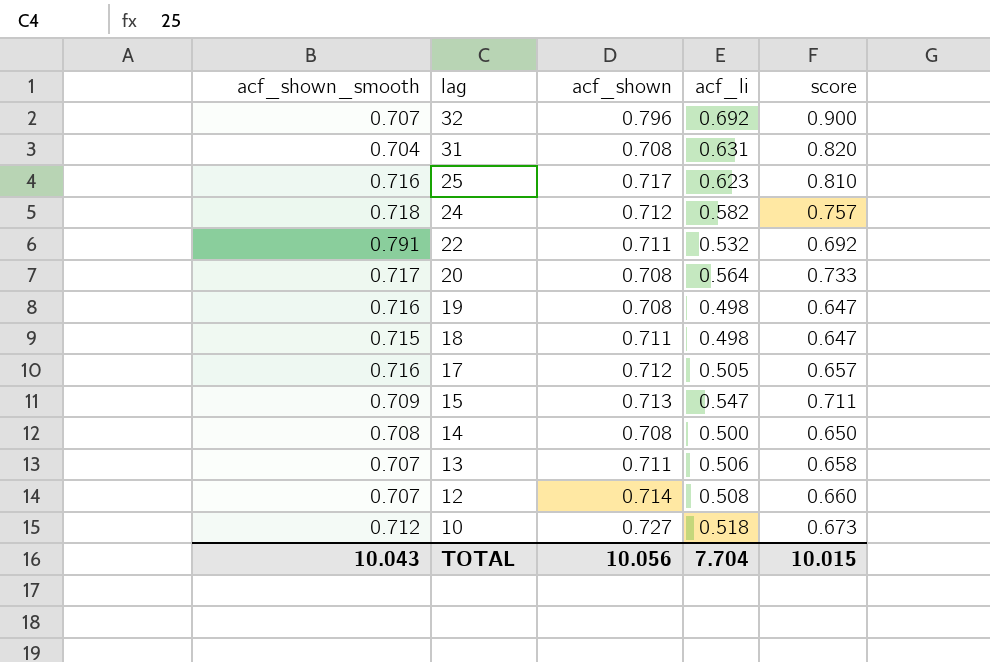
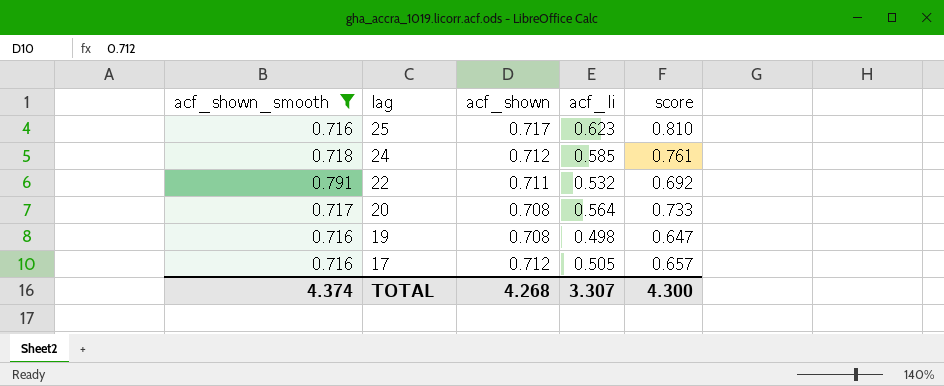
filter: none -> acf_shown_smooth >= 0.716
24 | acf_li: 0.582 -> 0.585
24 | score: 0.757 -> 0.761
TOTAL | acf_shown_smooth: 10.043 -> 4.374
TOTAL | acf_shown: 10.056 -> 4.268
TOTAL | acf_li: 7.704 -> 3.307
TOTAL | score: 10.015 -> 4.300

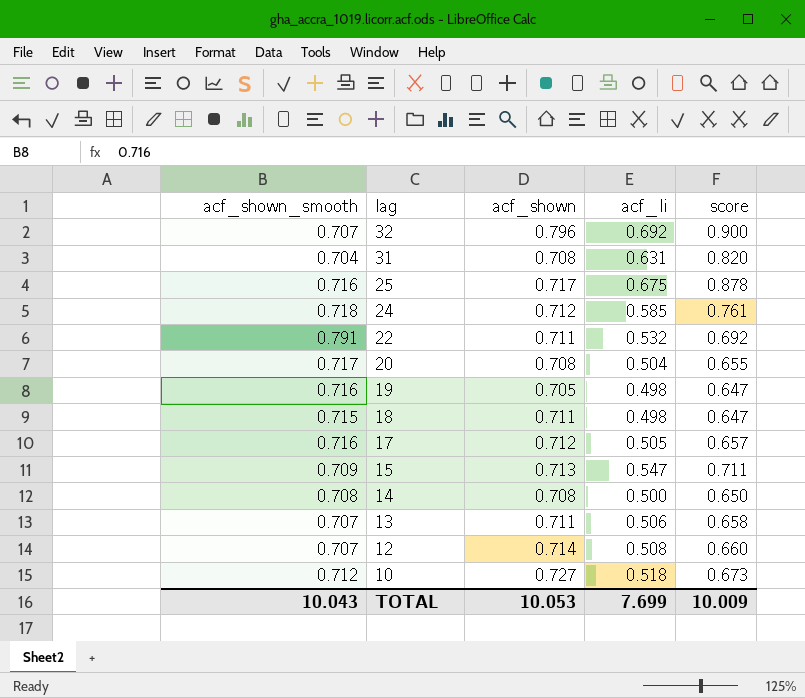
filter: acf_shown_smooth >= 0.716 -> none
25 | acf_li: 0.623 -> 0.675
25 | score: 0.810 -> 0.878
20 | acf_li: 0.564 -> 0.504
20 | score: 0.733 -> 0.655
19 | acf_shown: 0.708 -> 0.705
TOTAL | acf_shown_smooth: 4.374 -> 10.043
TOTAL | acf_shown: 4.268 -> 10.053
TOTAL | acf_li: 3.307 -> 7.699
TOTAL | score: 4.300 -> 10.009

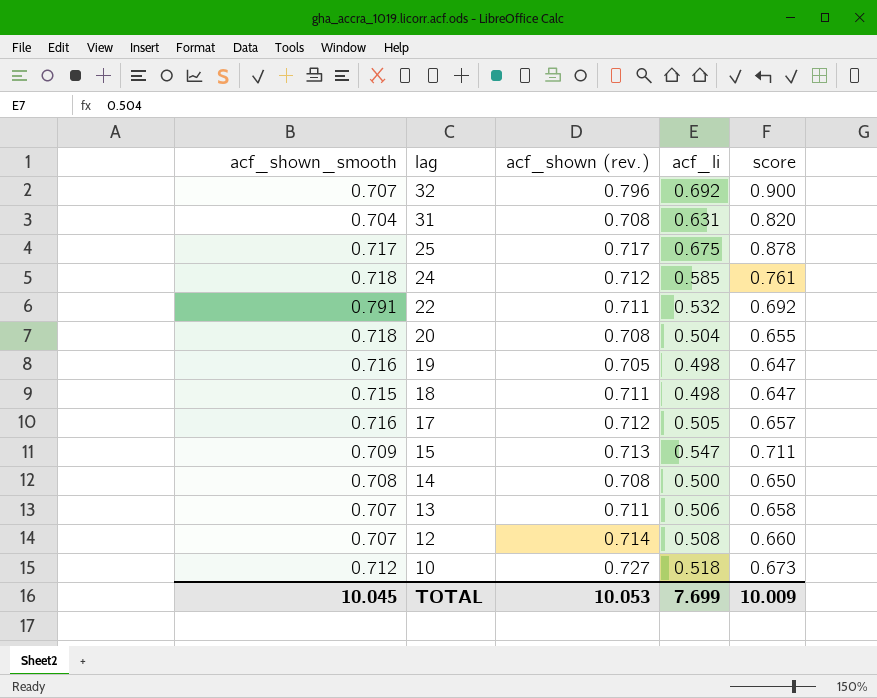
column name: acf_shown -> acf_shown (rev.)
25 | acf_shown_smooth: 0.716 -> 0.717
20 | acf_shown_smooth: 0.717 -> 0.718
TOTAL | acf_shown_smooth: 10.043 -> 10.045

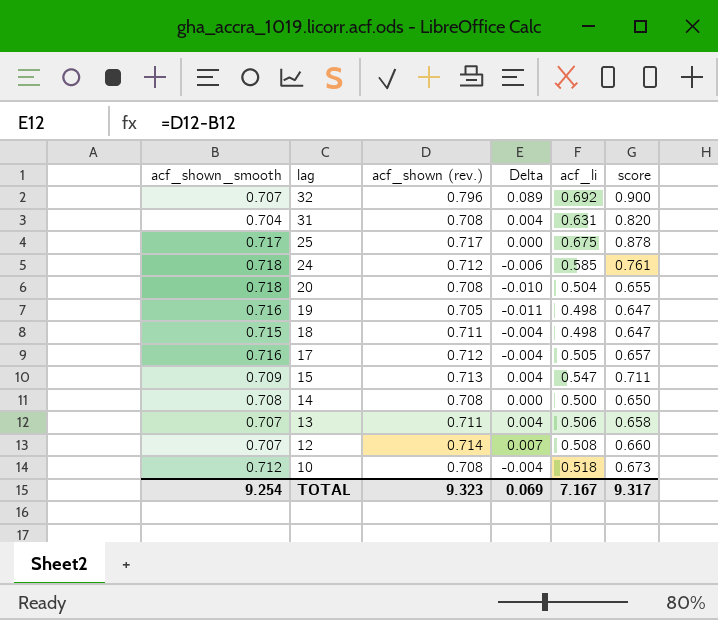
column Delta | formula: none -> [acf_shown (rev.)] - [acf_shown_smooth]
row 22: 0.791 | 0.711 | 0.532 | 0.692 -> none
10 | acf_shown (rev.): 0.727 -> 0.708
TOTAL | acf_shown_smooth: 10.045 -> 9.254
TOTAL | acf_shown (rev.): 10.053 -> 9.323
TOTAL | acf_li: 7.699 -> 7.167
TOTAL | score: 10.009 -> 9.317

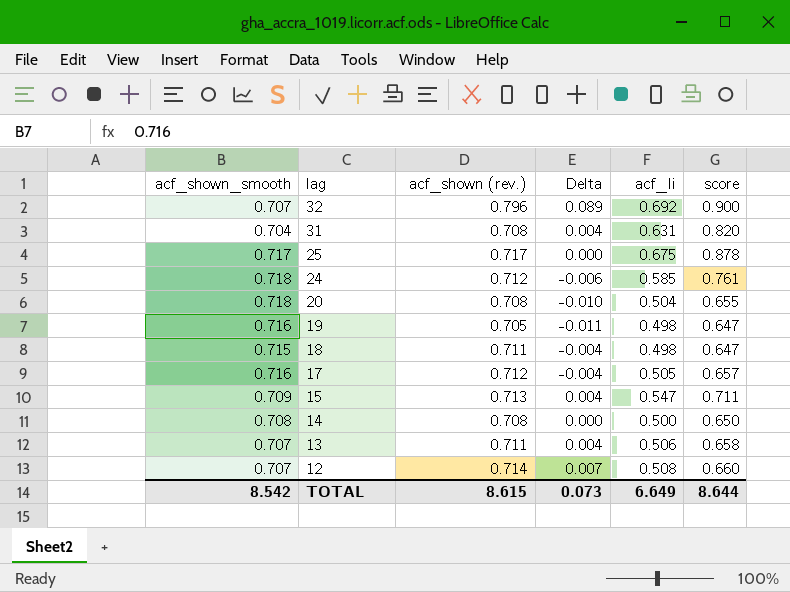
row 10: 0.712 | 0.708 | -0.004 | 0.518 | 0.673 -> none
TOTAL | acf_shown_smooth: 9.254 -> 8.542
TOTAL | acf_shown (rev.): 9.323 -> 8.615
TOTAL | Delta: 0.069 -> 0.073
TOTAL | acf_li: 7.167 -> 6.649
TOTAL | score: 9.317 -> 8.644

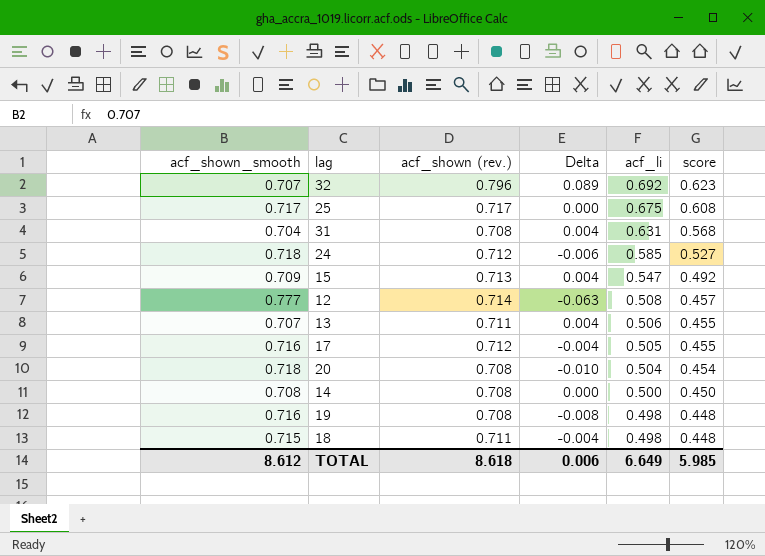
row order: lag descending -> acf_li descending
column score | formula: [acf_li] * 1.3 -> [acf_li] * 0.9
12 | acf_shown_smooth: 0.707 -> 0.777
12 | Delta: 0.007 -> -0.063
19 | acf_shown (rev.): 0.705 -> 0.708
19 | Delta: -0.011 -> -0.008
TOTAL | acf_shown_smooth: 8.542 -> 8.612
TOTAL | acf_shown (rev.): 8.615 -> 8.618
TOTAL | Delta: 0.073 -> 0.006
TOTAL | score: 8.644 -> 5.985

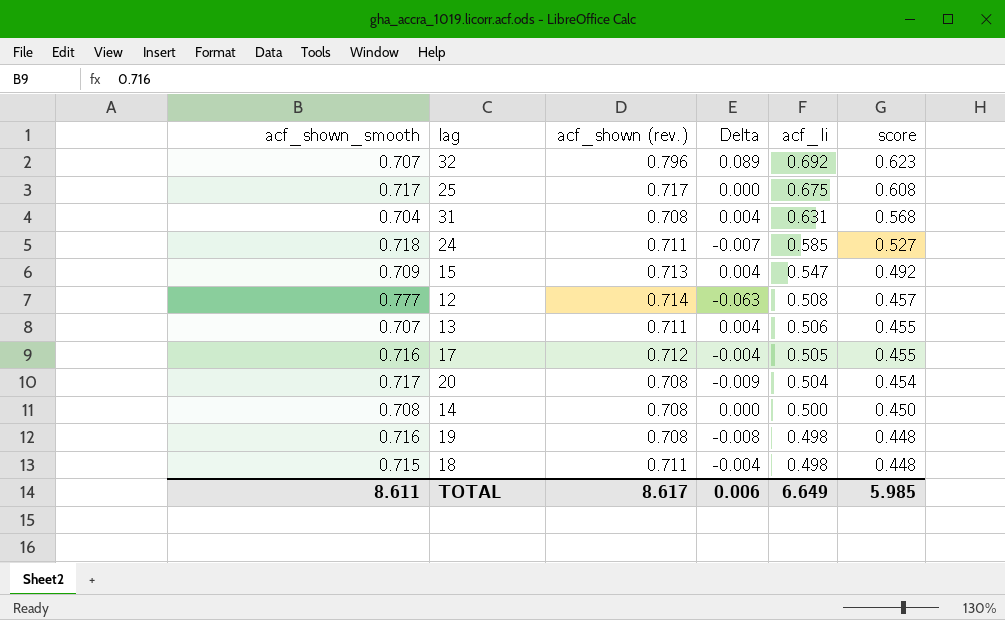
24 | acf_shown (rev.): 0.712 -> 0.711
24 | Delta: -0.006 -> -0.007
20 | acf_shown_smooth: 0.718 -> 0.717
20 | Delta: -0.010 -> -0.009
TOTAL | acf_shown_smooth: 8.612 -> 8.611
TOTAL | acf_shown (rev.): 8.618 -> 8.617

